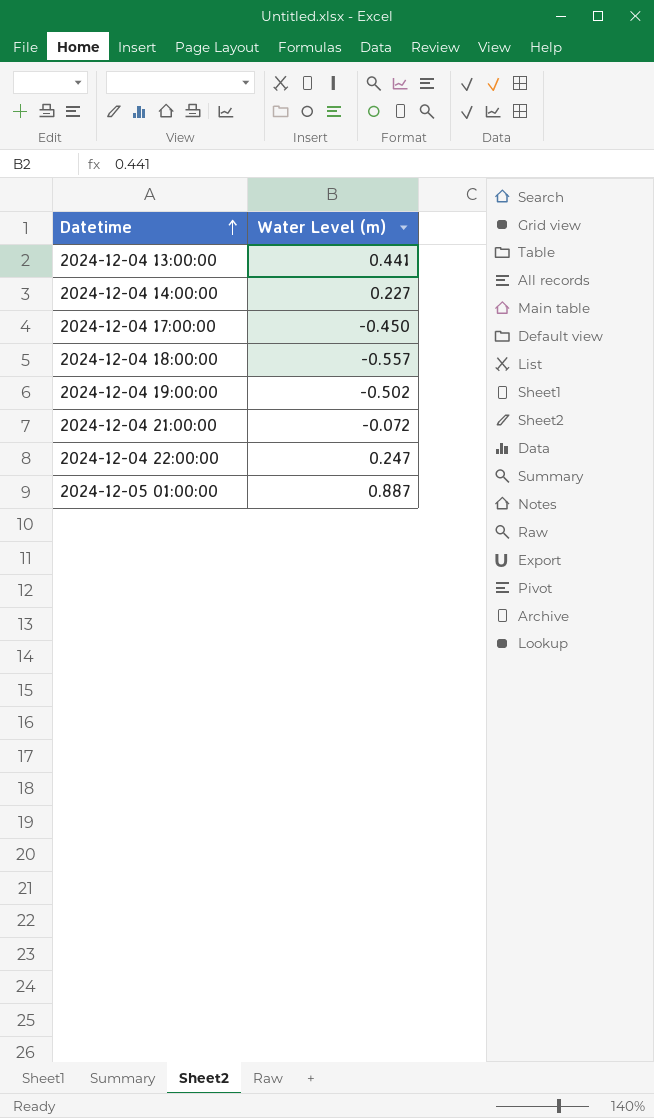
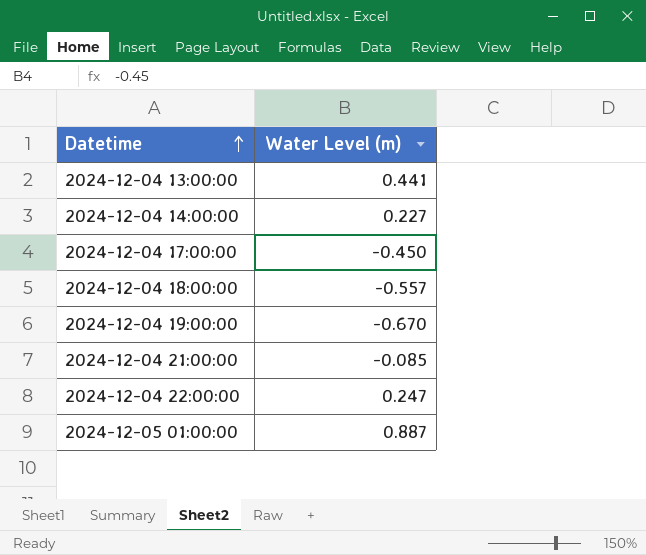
2024-12-04 19:00:00 | Water Level (m): -0.502 -> -0.670
2024-12-04 21:00:00 | Water Level (m): -0.072 -> -0.085

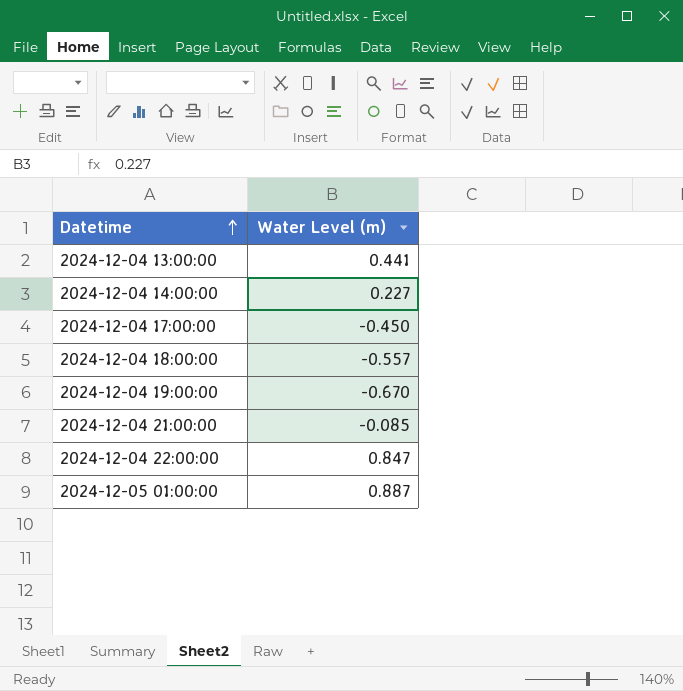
2024-12-04 22:00:00 | Water Level (m): 0.247 -> 0.847

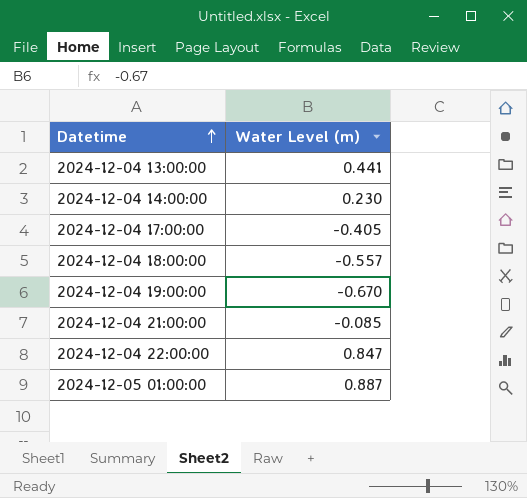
2024-12-04 14:00:00 | Water Level (m): 0.227 -> 0.230
2024-12-04 17:00:00 | Water Level (m): -0.450 -> -0.405

